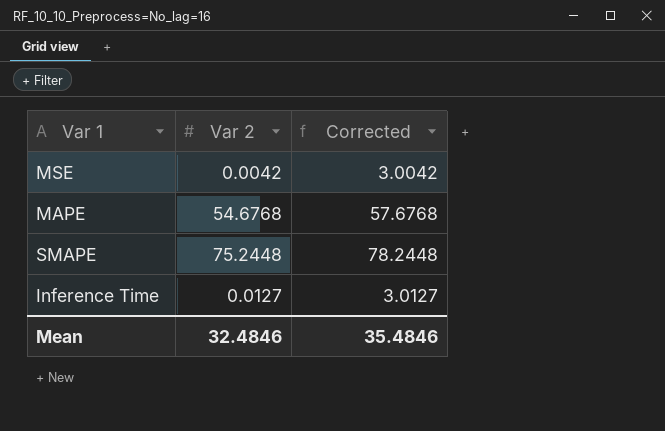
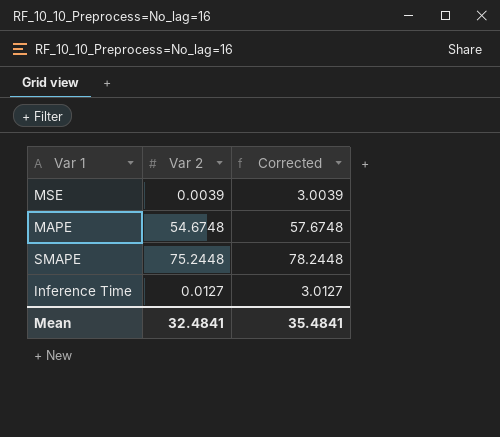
MSE | Var 2: 0.0042 -> 0.0039
MSE | Corrected: 3.0042 -> 3.0039
MAPE | Var 2: 54.6768 -> 54.6748
MAPE | Corrected: 57.6768 -> 57.6748
Mean | Var 2: 32.4846 -> 32.4841
Mean | Corrected: 35.4846 -> 35.4841

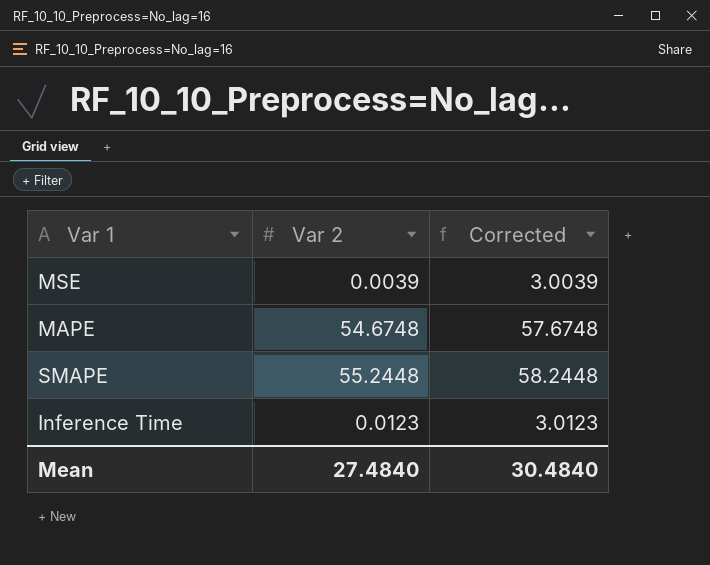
SMAPE | Var 2: 75.2448 -> 55.2448
SMAPE | Corrected: 78.2448 -> 58.2448
Inference Time | Var 2: 0.0127 -> 0.0123
Inference Time | Corrected: 3.0127 -> 3.0123
Mean | Var 2: 32.4841 -> 27.4840
Mean | Corrected: 35.4841 -> 30.4840

